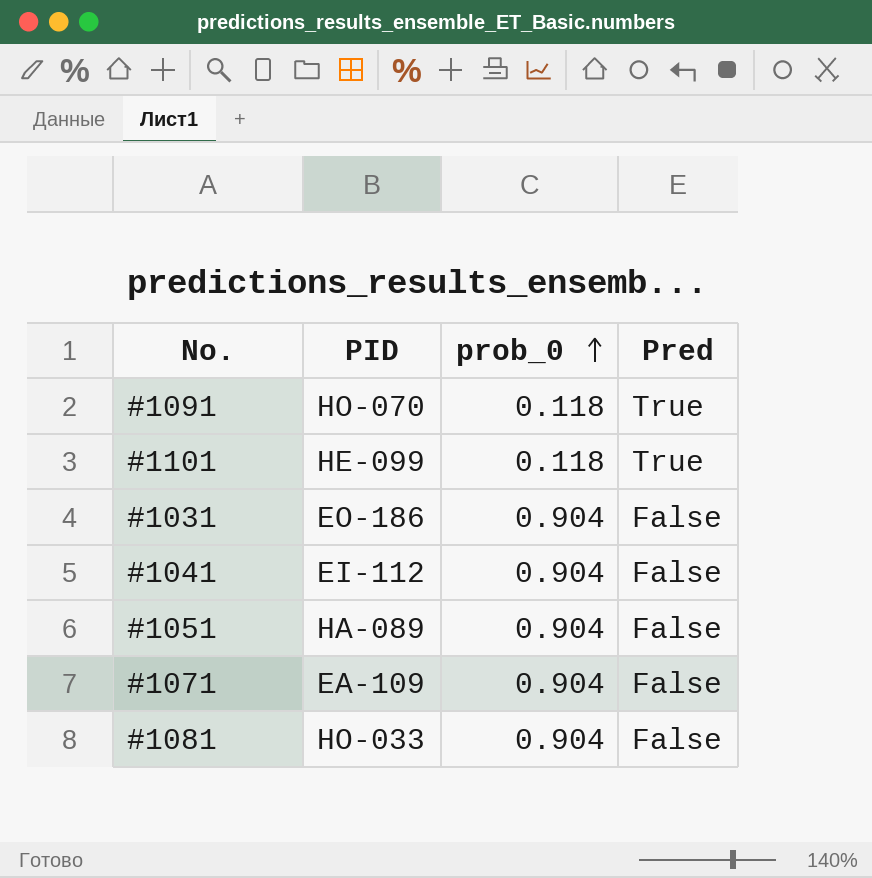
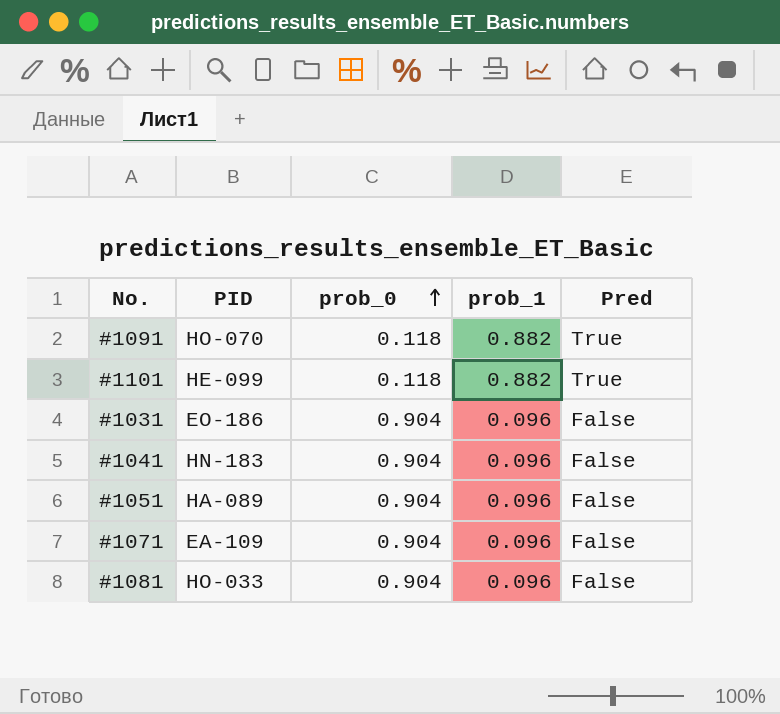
column prob_1 | position: none -> 4
#1041 | PID: EI-112 -> HN-183

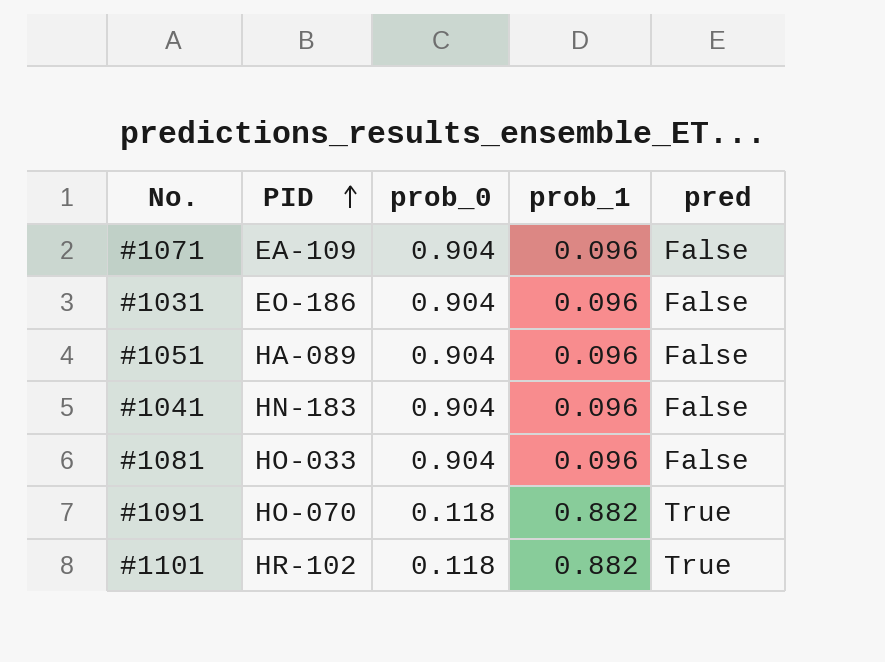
row order: prob_0 ascending -> PID ascending
column name: Pred -> pred
#1101 | PID: HE-099 -> HR-102

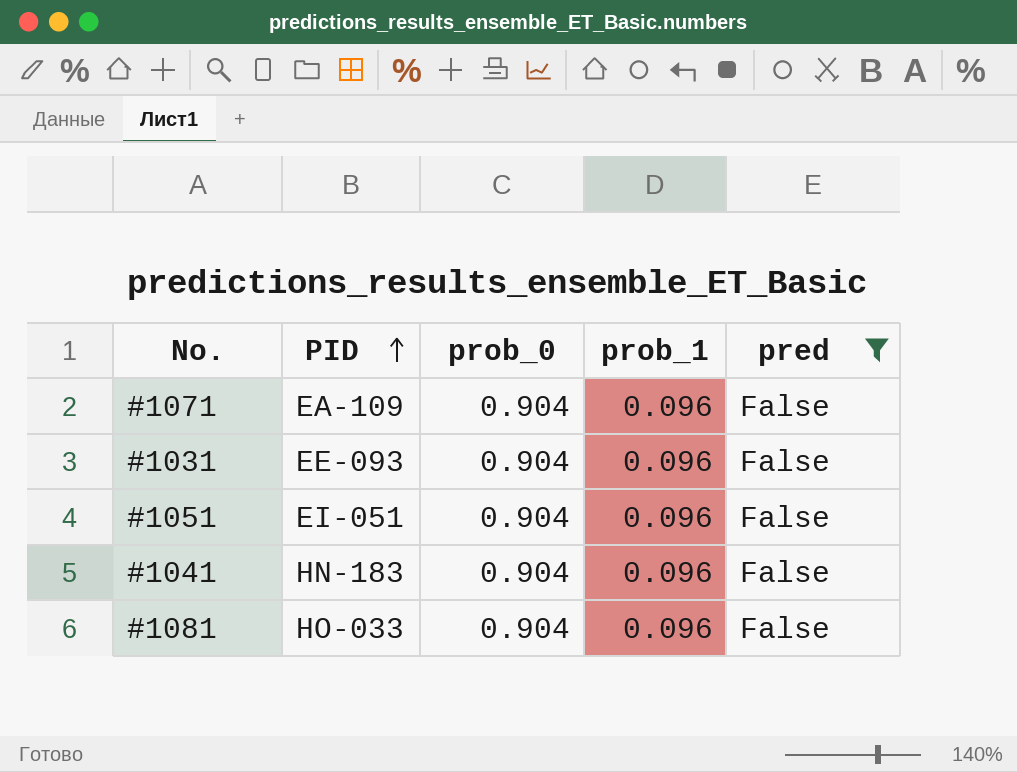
filter: none -> pred = False
#1031 | PID: EO-186 -> EE-093
#1051 | PID: HA-089 -> EI-051

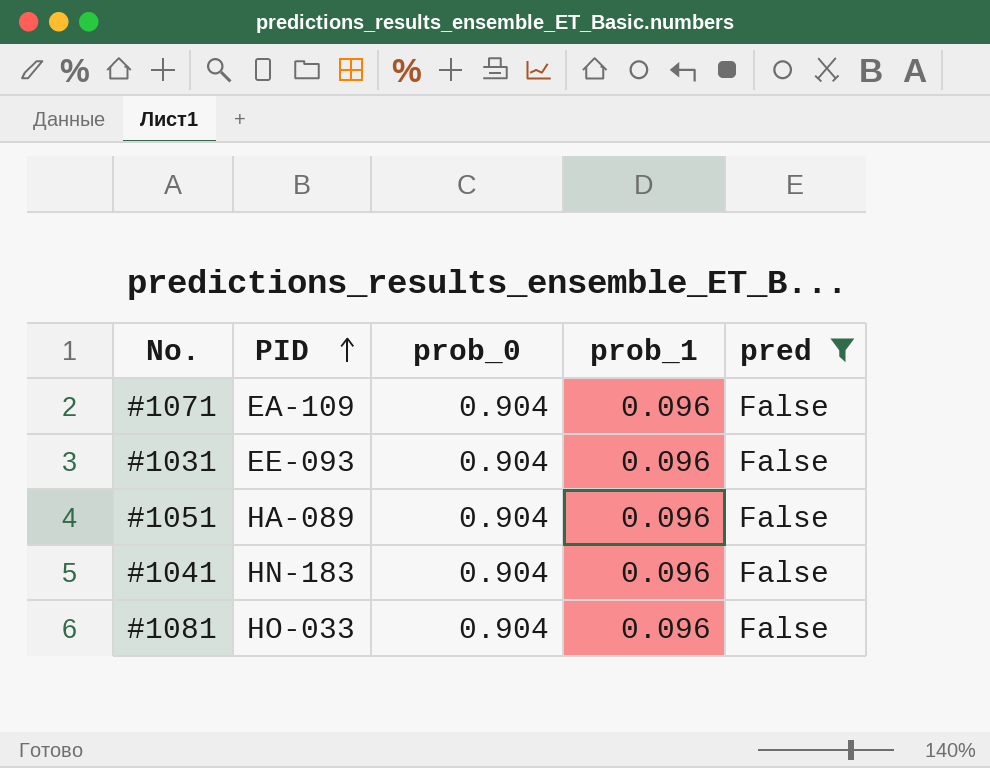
#1051 | PID: EI-051 -> HA-089

